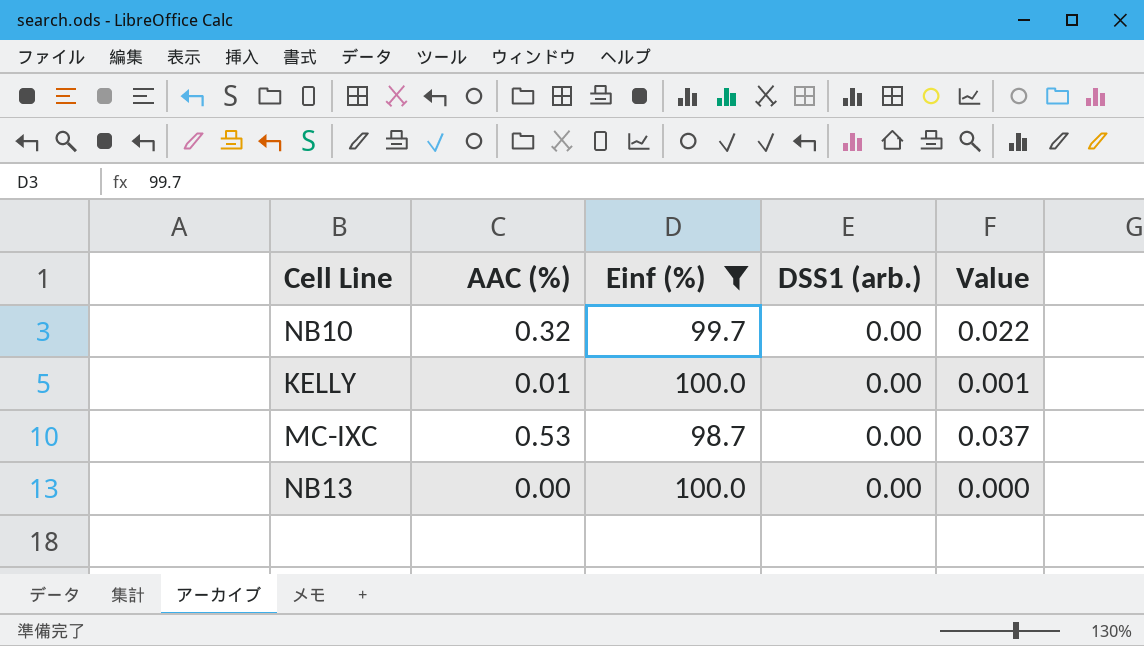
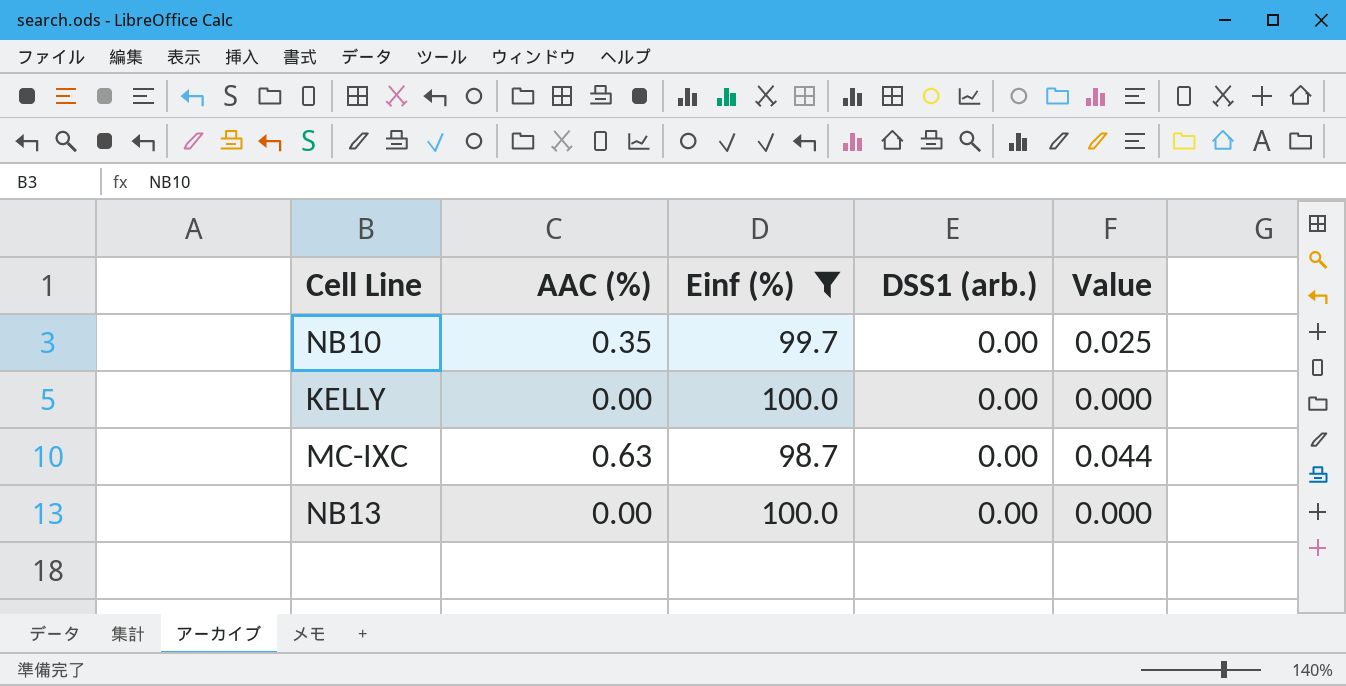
NB10 | AAC (%): 0.32 -> 0.35
NB10 | Value: 0.022 -> 0.025
KELLY | AAC (%): 0.01 -> 0.00
KELLY | Value: 0.001 -> 0.000
MC-IXC | AAC (%): 0.53 -> 0.63
MC-IXC | Value: 0.037 -> 0.044

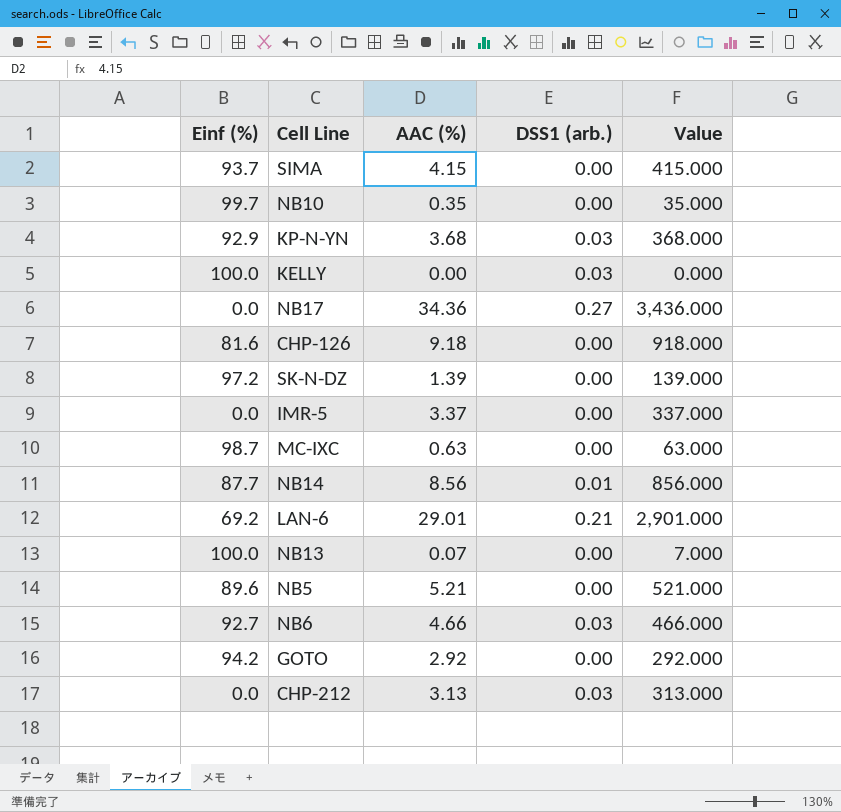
filter: Einf (%) >= 98.7 -> none
column Einf (%) | position: 3 -> 1
column Value | formula: [AAC (%)] * 0.07 -> [AAC (%)] * 100
KELLY | DSS1 (arb.): 0.00 -> 0.03
NB13 | AAC (%): 0.00 -> 0.07

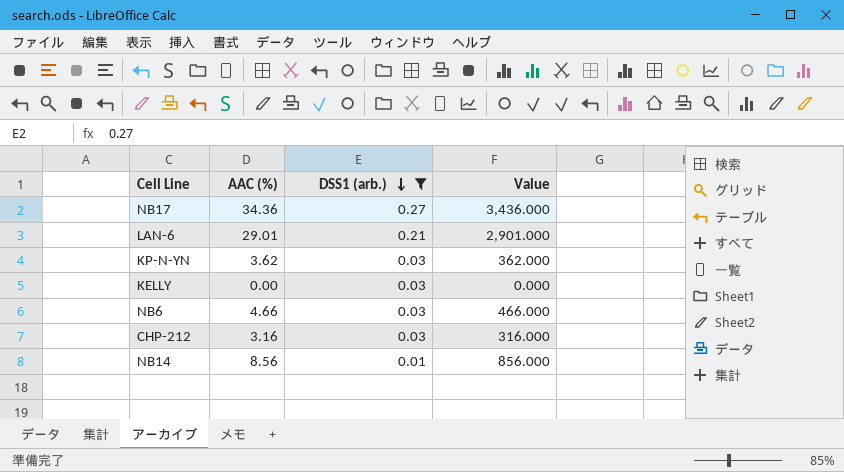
filter: none -> DSS1 (arb.) != 0.00
row order: none -> DSS1 (arb.) descending
column Einf (%) | position: 1 -> none
KP-N-YN | AAC (%): 3.68 -> 3.62
KP-N-YN | Value: 368.000 -> 362.000
CHP-212 | AAC (%): 3.13 -> 3.16
CHP-212 | Value: 313.000 -> 316.000

